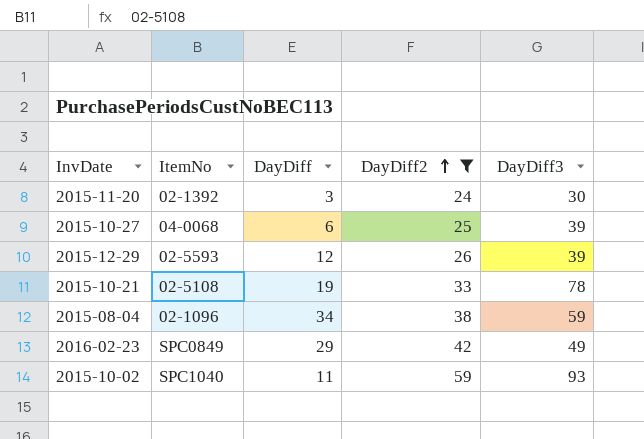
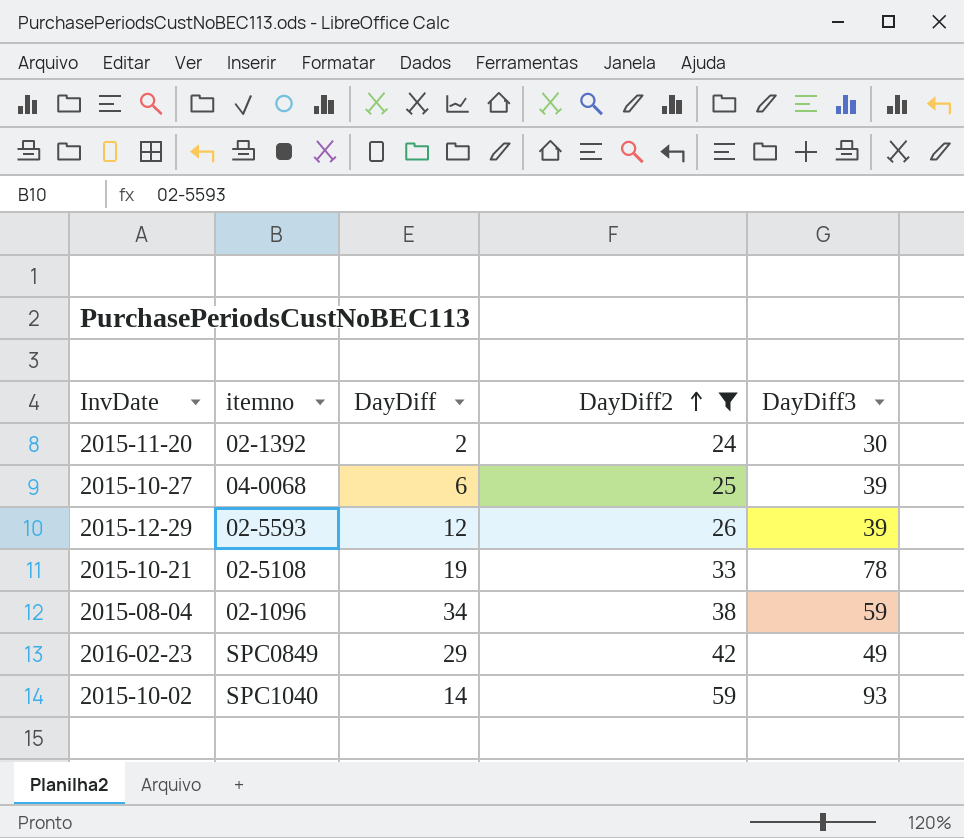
column name: ItemNo -> itemno
2015-11-20 | DayDiff: 3 -> 2
2015-10-02 | DayDiff: 11 -> 14

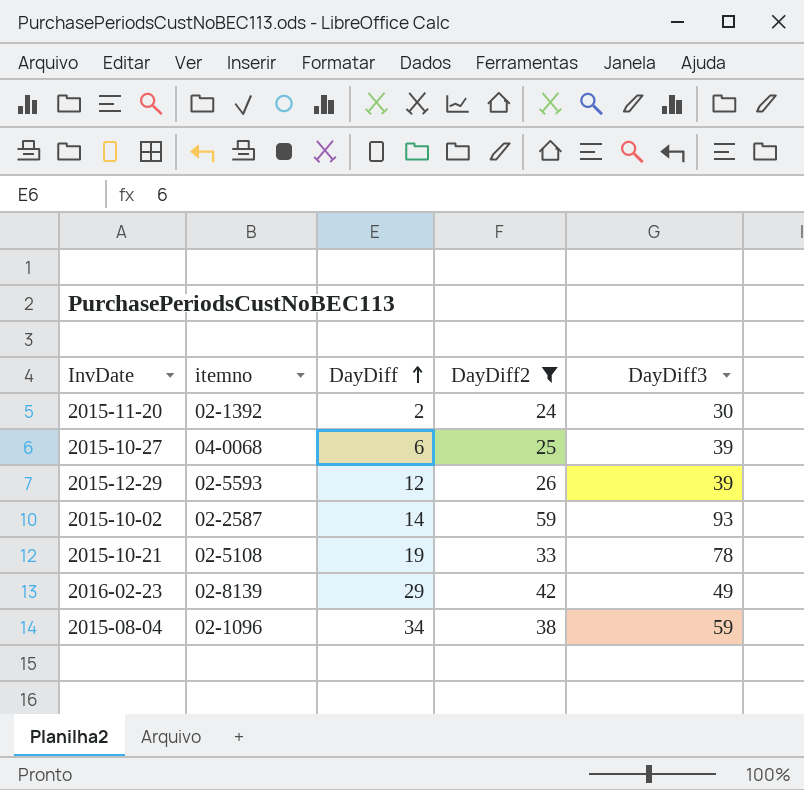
row order: DayDiff2 ascending -> DayDiff ascending
2015-10-02 | itemno: SPC1040 -> 02-2587
2016-02-23 | itemno: SPC0849 -> 02-8139

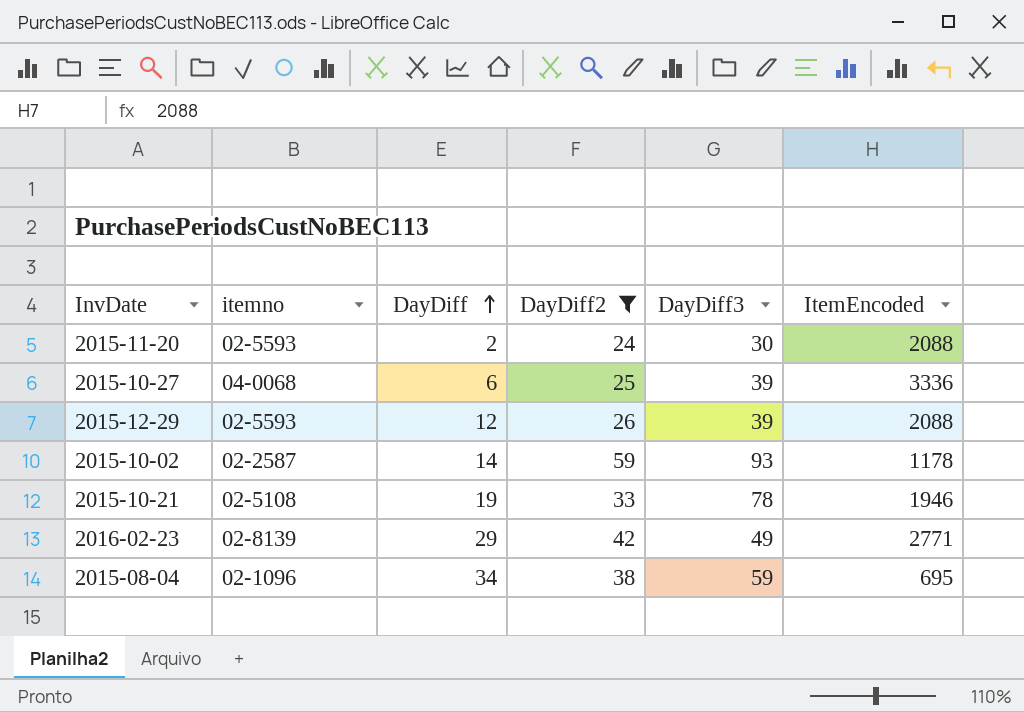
column ItemEncoded | position: none -> 6
2015-11-20 | itemno: 02-1392 -> 02-5593

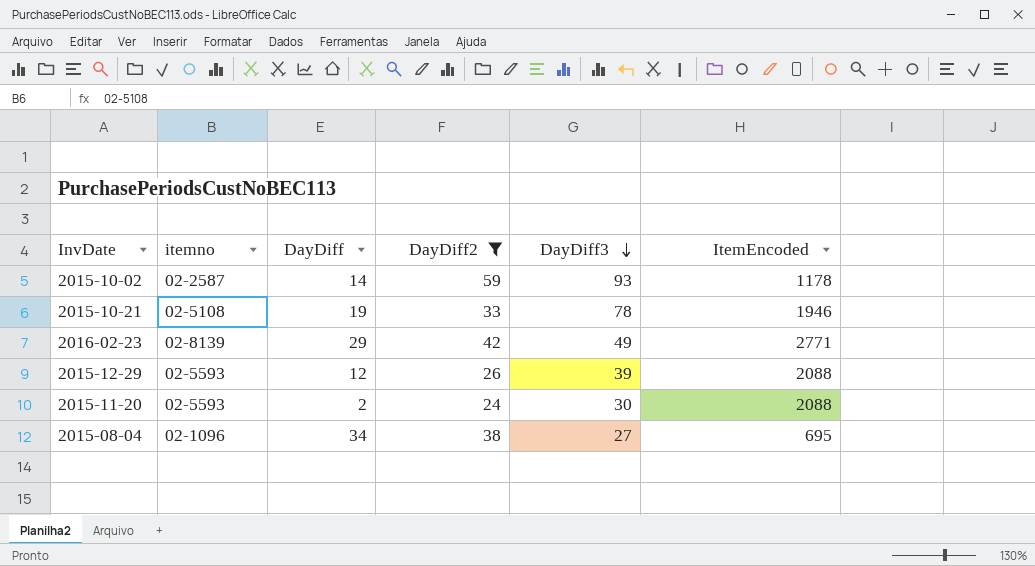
row order: DayDiff ascending -> DayDiff3 descending
row 2015-10-27: 04-0068 | 6 | 25 | 39 | 3336 -> none
2015-08-04 | DayDiff3: 59 -> 27

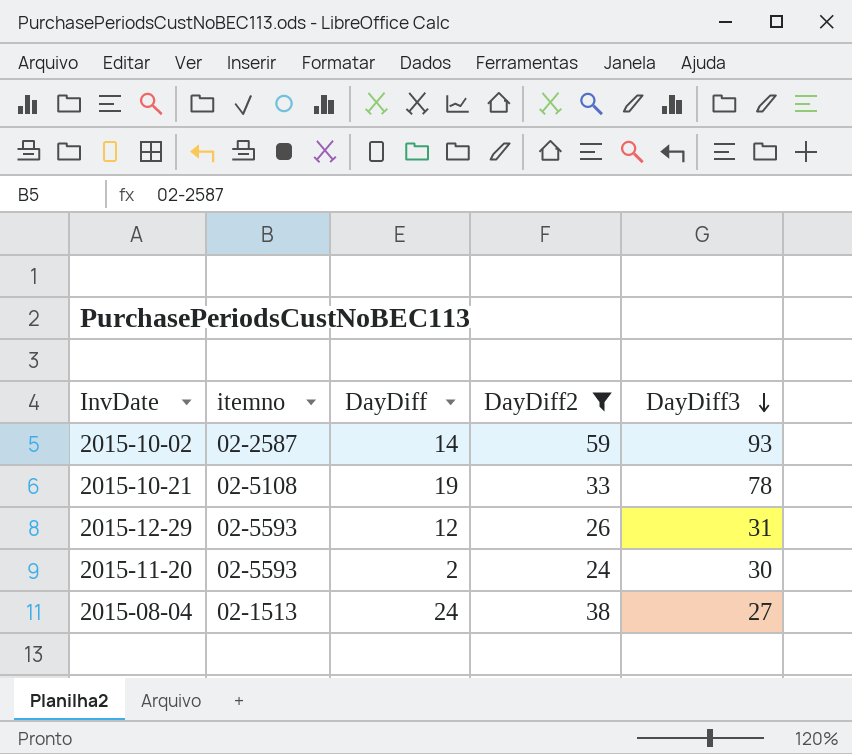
column ItemEncoded | position: 6 -> none
row 2016-02-23: 02-8139 | 29 | 42 | 49 | 2771 -> none
2015-12-29 | DayDiff3: 39 -> 31
2015-08-04 | itemno: 02-1096 -> 02-1513
2015-08-04 | DayDiff: 34 -> 24

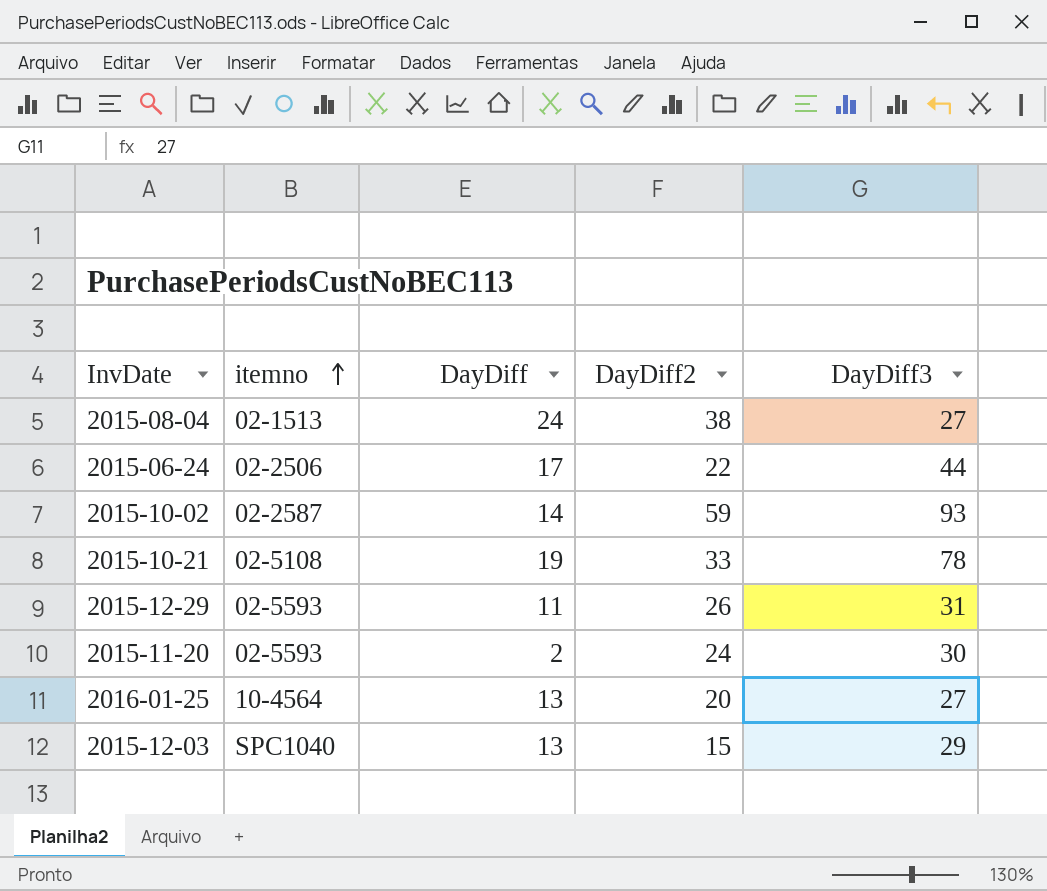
filter: DayDiff2 >= 24 -> none
row order: DayDiff3 descending -> itemno ascending
2015-12-29 | DayDiff: 12 -> 11

